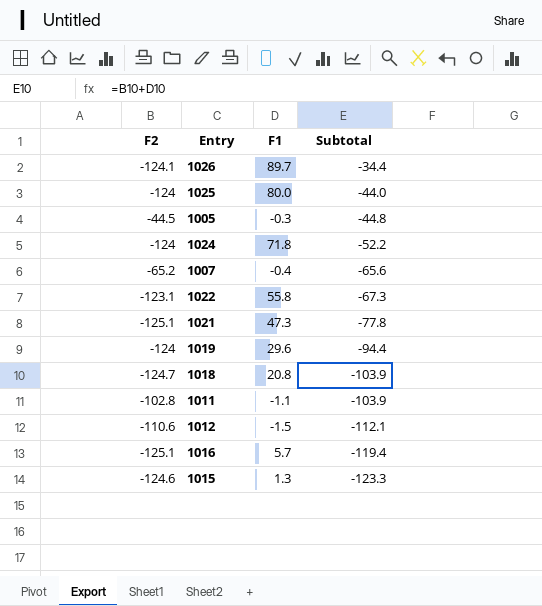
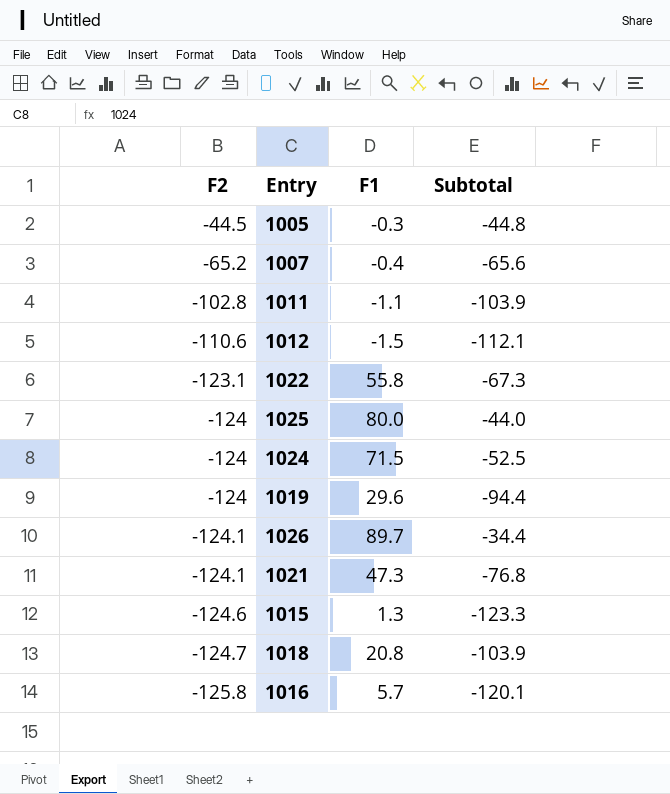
row order: Subtotal descending -> F2 descending
1024 | F1: 71.8 -> 71.5
1024 | Subtotal: -52.2 -> -52.5
1021 | F2: -125.1 -> -124.1
1021 | Subtotal: -77.8 -> -76.8
1016 | F2: -125.1 -> -125.8
1016 | Subtotal: -119.4 -> -120.1

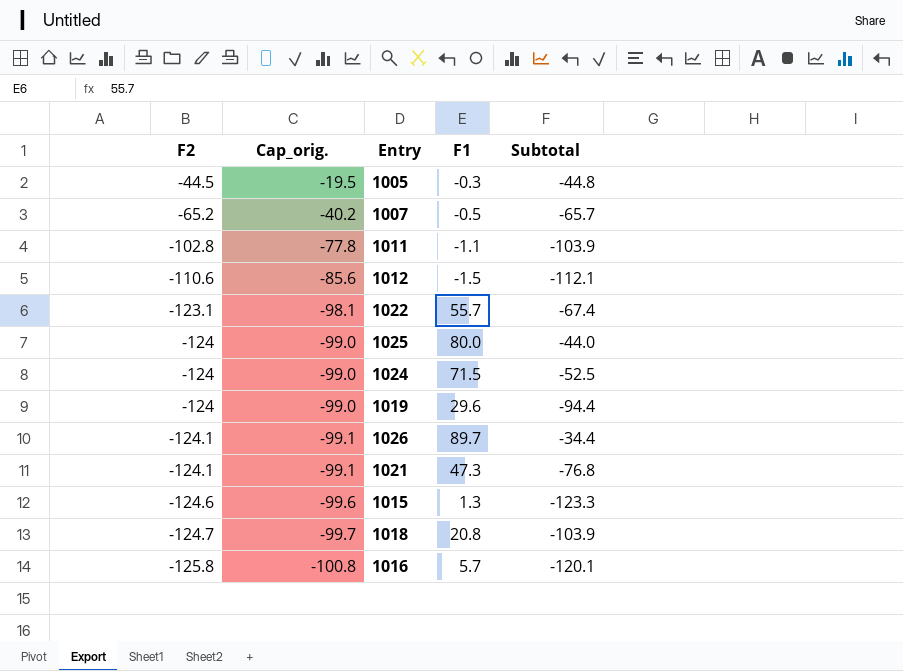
column Cap_orig. | formula: none -> [F2] + 25
1007 | F1: -0.4 -> -0.5
1007 | Subtotal: -65.6 -> -65.7
1022 | F1: 55.8 -> 55.7
1022 | Subtotal: -67.3 -> -67.4

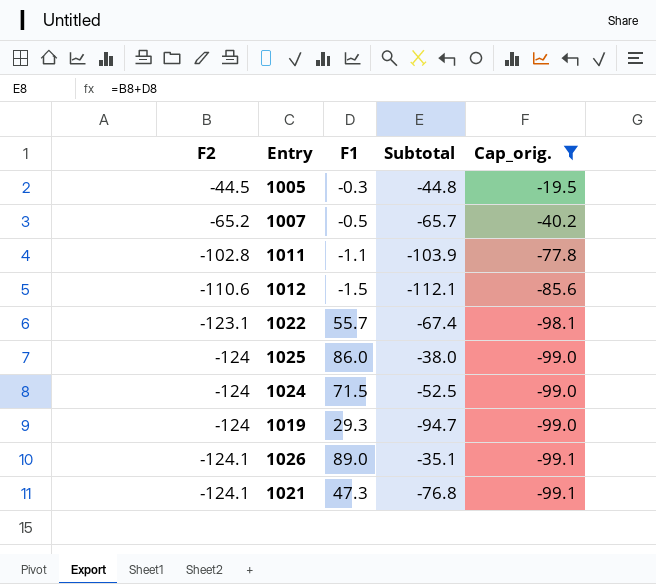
filter: none -> Cap_orig. >= -99.1
column Cap_orig. | position: 2 -> 5
1025 | F1: 80.0 -> 86.0
1025 | Subtotal: -44.0 -> -38.0
1019 | F1: 29.6 -> 29.3
1019 | Subtotal: -94.4 -> -94.7
1026 | F1: 89.7 -> 89.0
1026 | Subtotal: -34.4 -> -35.1

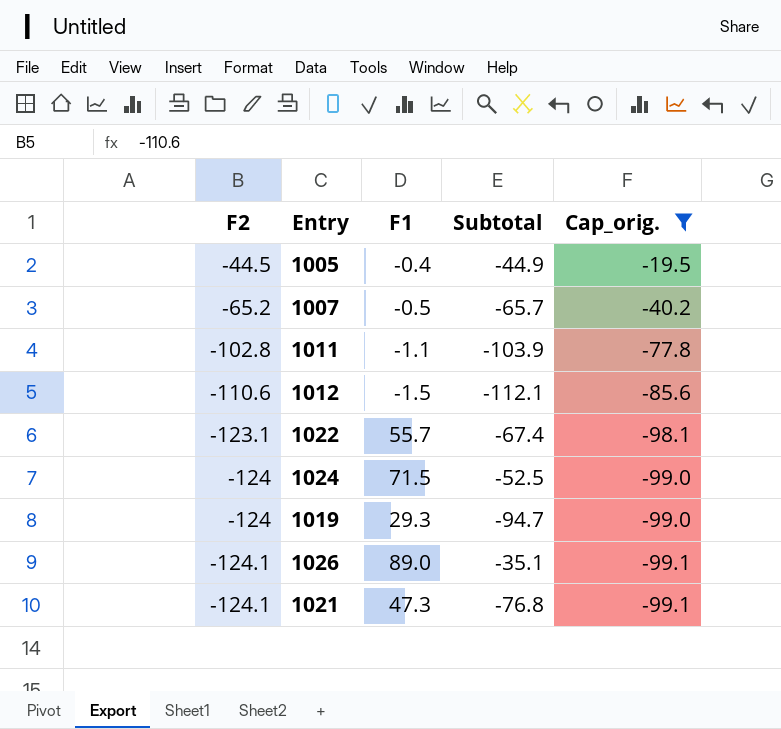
row 1025: -124 | 86.0 | -38.0 | -99.0 -> none
1005 | F1: -0.3 -> -0.4
1005 | Subtotal: -44.8 -> -44.9

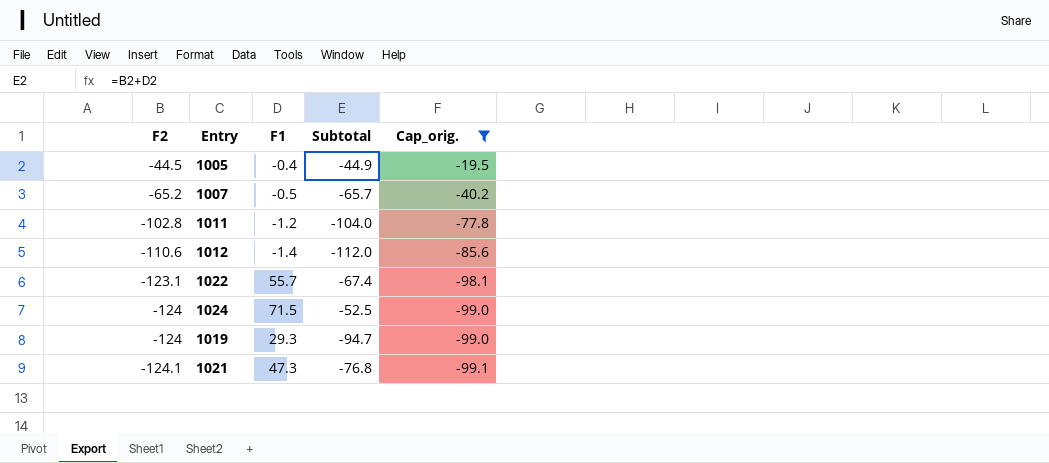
row 1026: -124.1 | 89.0 | -35.1 | -99.1 -> none
1011 | F1: -1.1 -> -1.2
1011 | Subtotal: -103.9 -> -104.0
1012 | F1: -1.5 -> -1.4
1012 | Subtotal: -112.1 -> -112.0

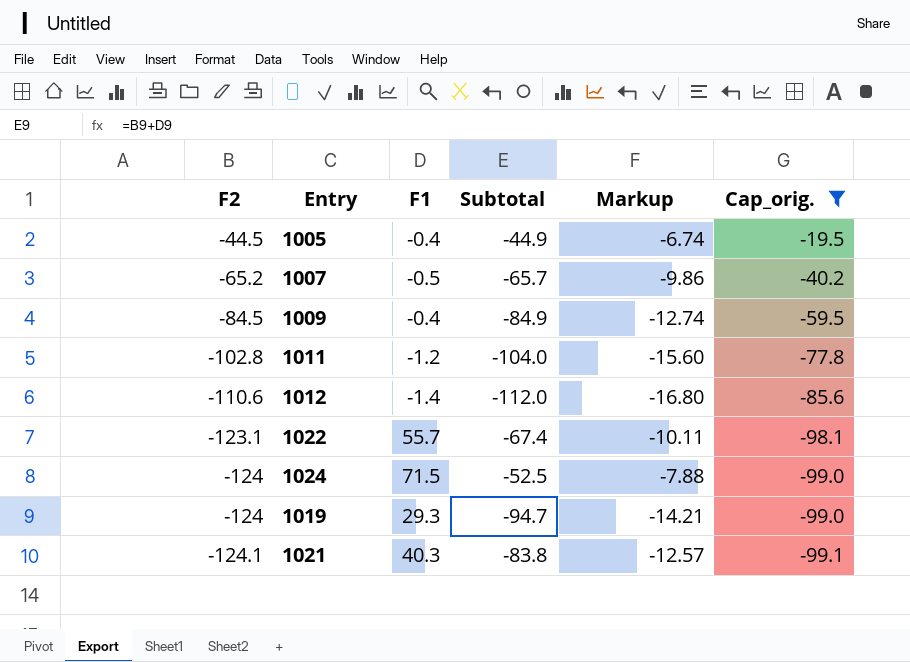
column Markup | formula: none -> [Subtotal] * 0.15
row 1009: none -> -84.5 | -0.4 | -84.9 | -12.74 | -59.5
1021 | F1: 47.3 -> 40.3
1021 | Subtotal: -76.8 -> -83.8

